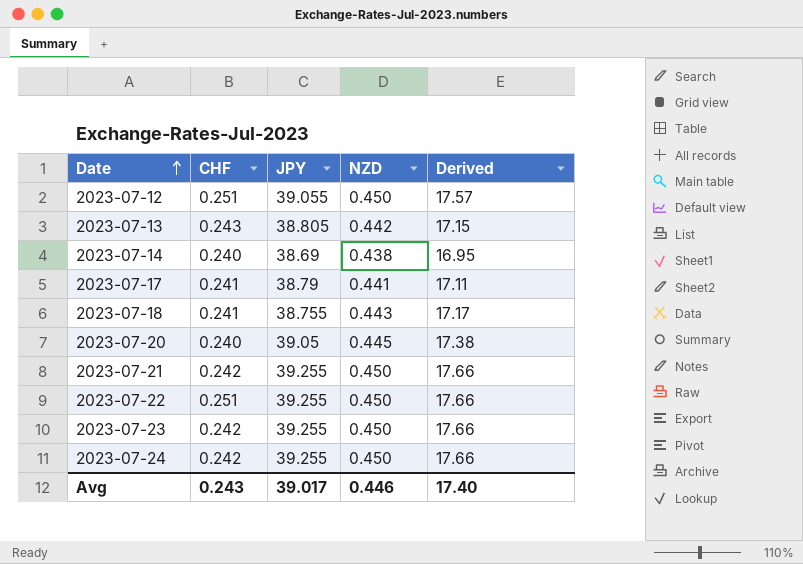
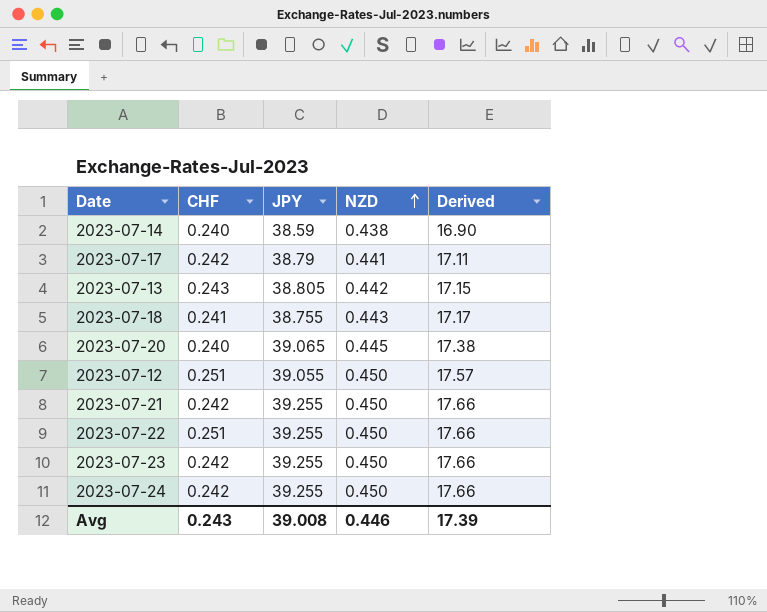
row order: Date ascending -> NZD ascending
2023-07-14 | JPY: 38.69 -> 38.59
2023-07-14 | Derived: 16.95 -> 16.90
2023-07-17 | CHF: 0.241 -> 0.242
2023-07-20 | JPY: 39.05 -> 39.065
Avg | JPY: 39.017 -> 39.008
Avg | Derived: 17.40 -> 17.39

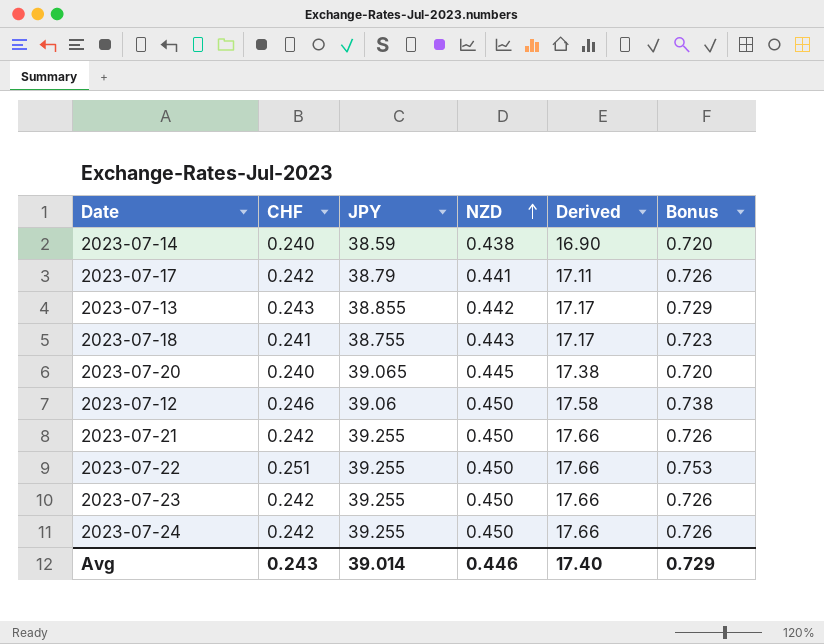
column Bonus | formula: none -> [CHF] * 3
2023-07-13 | JPY: 38.805 -> 38.855
2023-07-13 | Derived: 17.15 -> 17.17
2023-07-12 | CHF: 0.251 -> 0.246
2023-07-12 | JPY: 39.055 -> 39.06
2023-07-12 | Derived: 17.57 -> 17.58
Avg | JPY: 39.008 -> 39.014
Avg | Derived: 17.39 -> 17.40

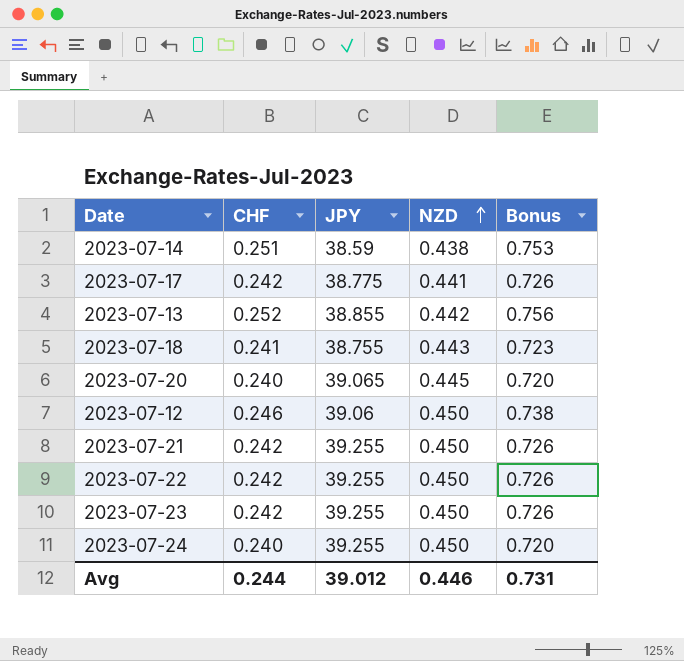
column Derived | formula: [JPY] * [NZD] -> none
2023-07-14 | CHF: 0.240 -> 0.251
2023-07-14 | Bonus: 0.720 -> 0.753
2023-07-17 | JPY: 38.79 -> 38.775
2023-07-13 | CHF: 0.243 -> 0.252
2023-07-13 | Bonus: 0.729 -> 0.756
2023-07-22 | CHF: 0.251 -> 0.242
2023-07-22 | Bonus: 0.753 -> 0.726
2023-07-24 | CHF: 0.242 -> 0.240
2023-07-24 | Bonus: 0.726 -> 0.720
Avg | CHF: 0.243 -> 0.244
Avg | JPY: 39.014 -> 39.012
Avg | Bonus: 0.729 -> 0.731

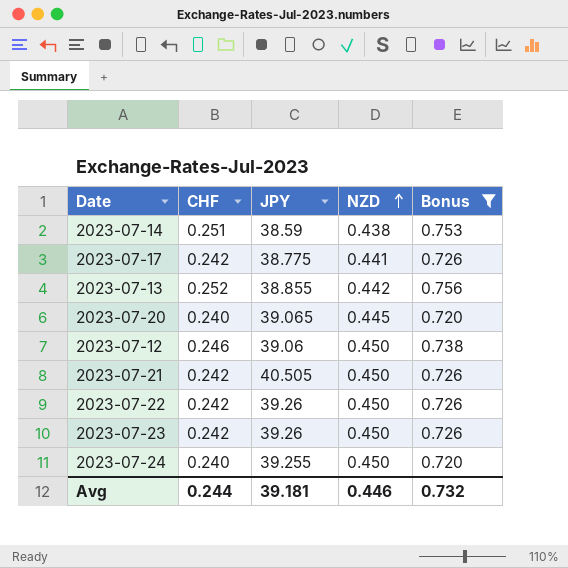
filter: none -> Bonus != 0.723
2023-07-21 | JPY: 39.255 -> 40.505
2023-07-22 | JPY: 39.255 -> 39.26
2023-07-23 | JPY: 39.255 -> 39.26
Avg | JPY: 39.012 -> 39.181
Avg | Bonus: 0.731 -> 0.732

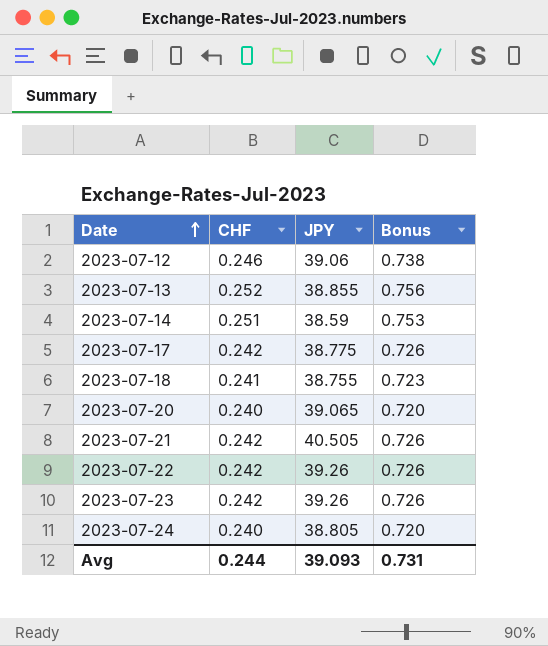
filter: Bonus != 0.723 -> none
row order: NZD ascending -> Date ascending
column NZD | position: 4 -> none
2023-07-24 | JPY: 39.255 -> 38.805
Avg | JPY: 39.181 -> 39.093
Avg | Bonus: 0.732 -> 0.731

